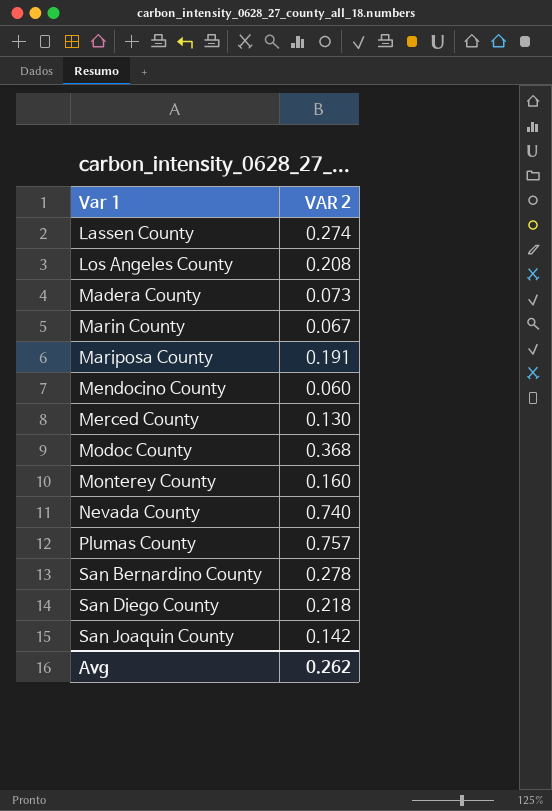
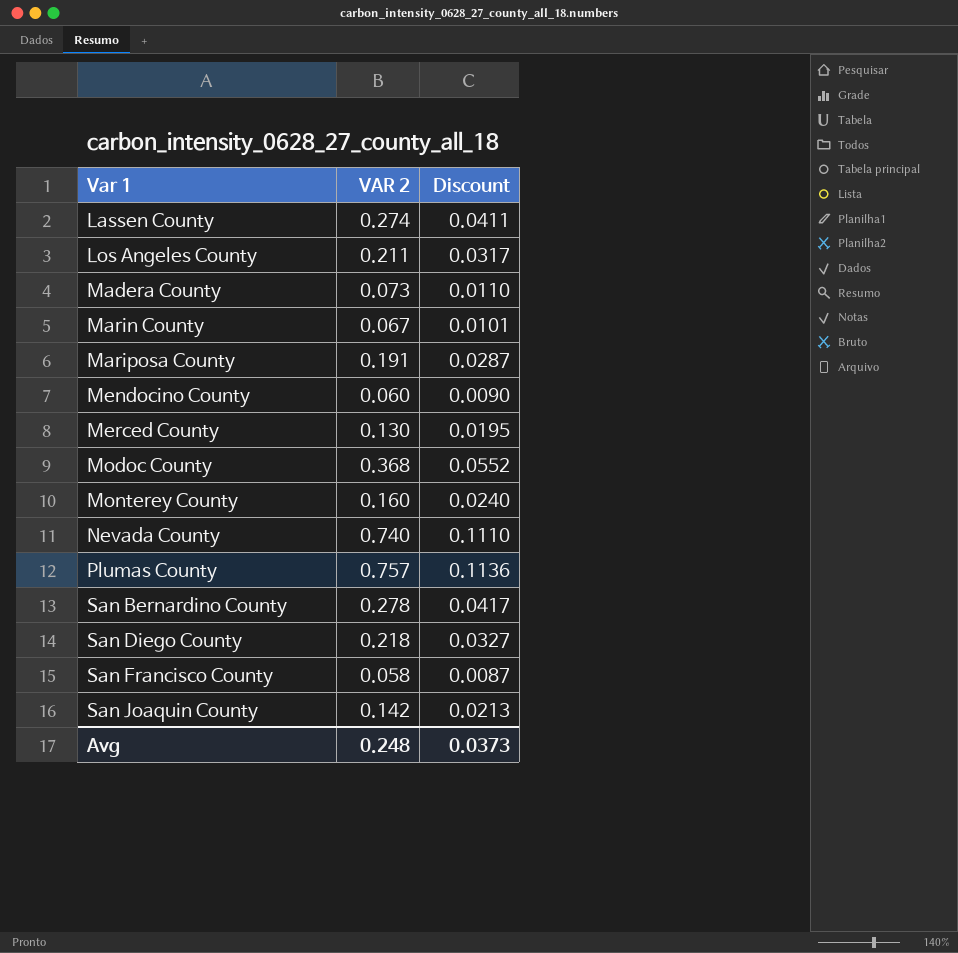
column Discount | formula: none -> [VAR 2] * 0.15
Los Angeles County | VAR 2: 0.208 -> 0.211
row San Francisco County: none -> 0.058 | 0.0087
Avg | VAR 2: 0.262 -> 0.248

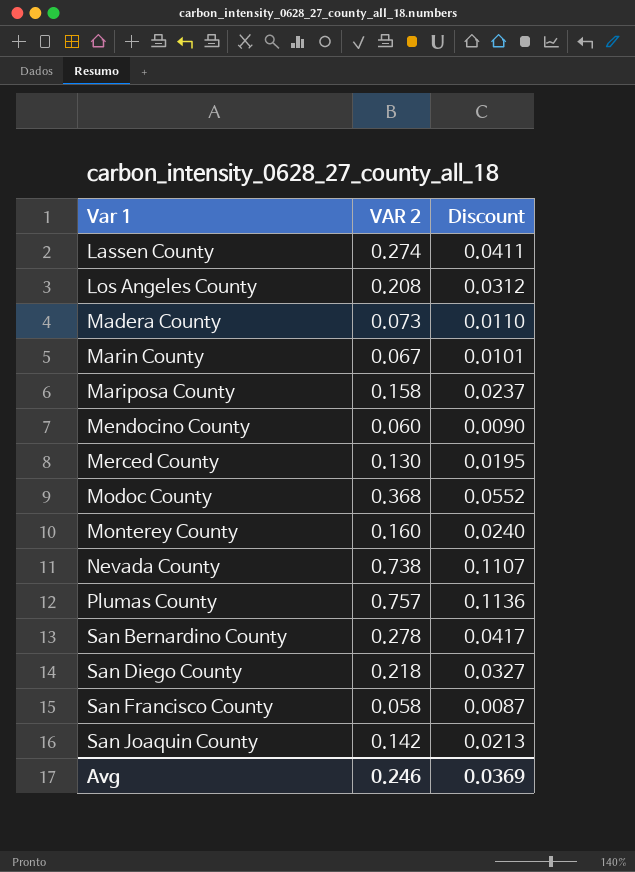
Los Angeles County | VAR 2: 0.211 -> 0.208
Los Angeles County | Discount: 0.0317 -> 0.0312
Mariposa County | VAR 2: 0.191 -> 0.158
Mariposa County | Discount: 0.0287 -> 0.0237
Nevada County | VAR 2: 0.740 -> 0.738
Nevada County | Discount: 0.1110 -> 0.1107
Avg | VAR 2: 0.248 -> 0.246
Avg | Discount: 0.0373 -> 0.0369

